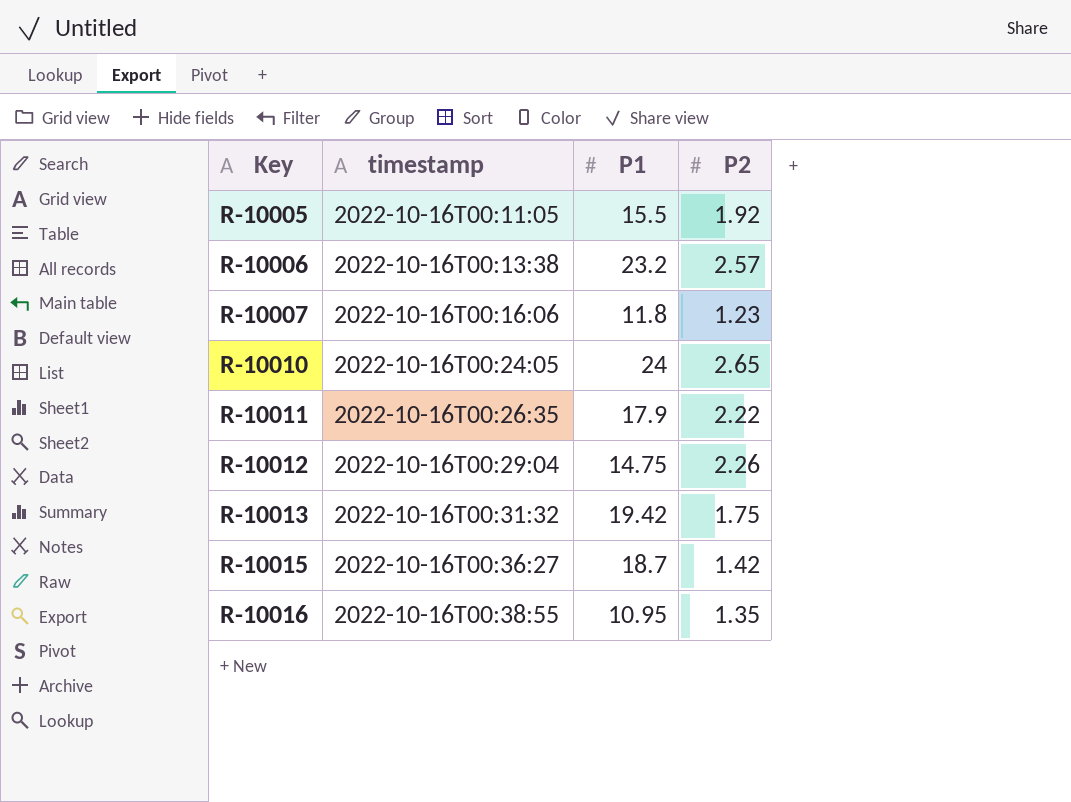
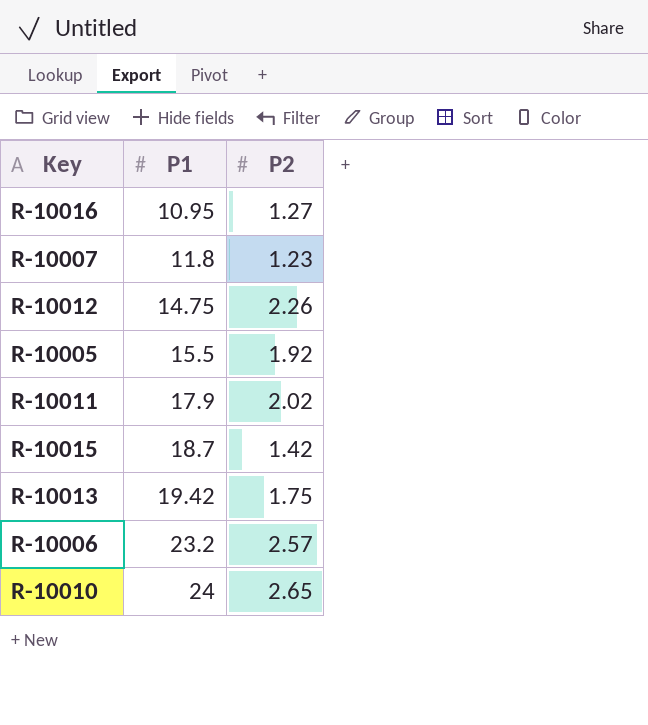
row order: Key ascending -> P1 ascending
column timestamp | position: 2 -> none
R-10016 | P2: 1.35 -> 1.27
R-10011 | P2: 2.22 -> 2.02

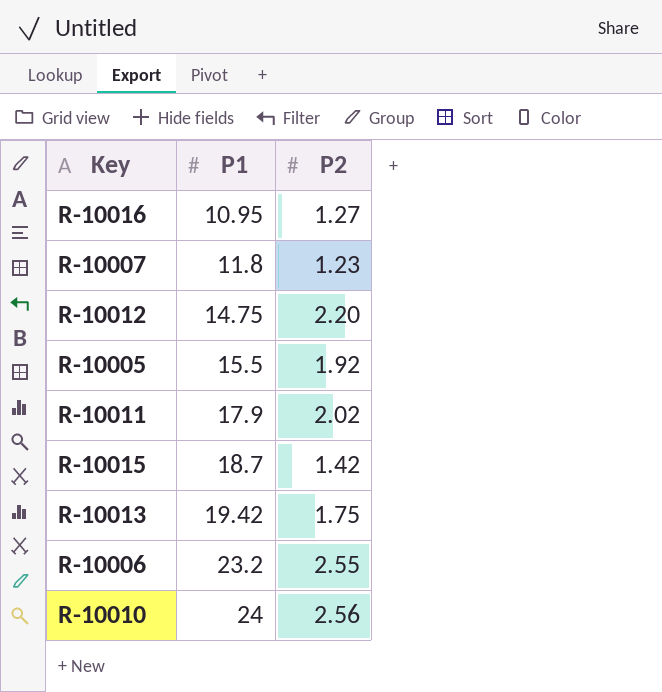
R-10012 | P2: 2.26 -> 2.20
R-10006 | P2: 2.57 -> 2.55
R-10010 | P2: 2.65 -> 2.56

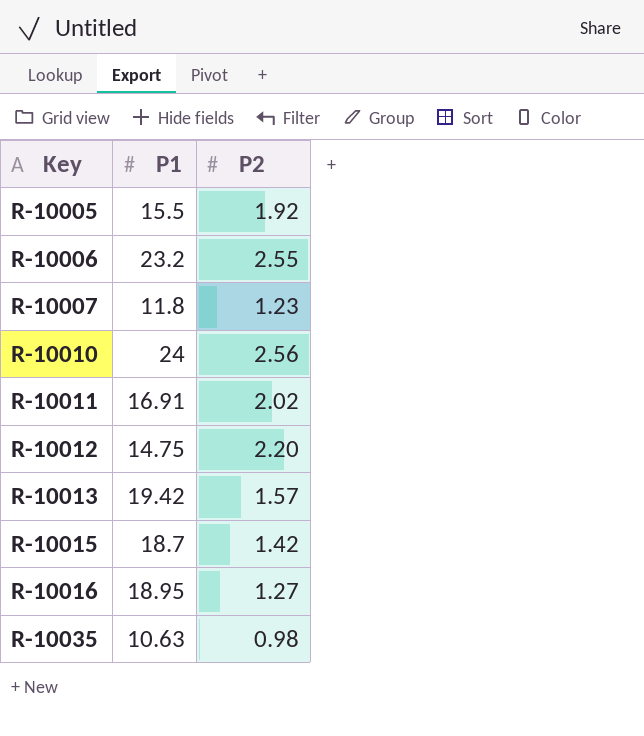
row order: P1 ascending -> Key ascending
R-10011 | P1: 17.9 -> 16.91
R-10013 | P2: 1.75 -> 1.57
R-10016 | P1: 10.95 -> 18.95
row R-10035: none -> 10.63 | 0.98

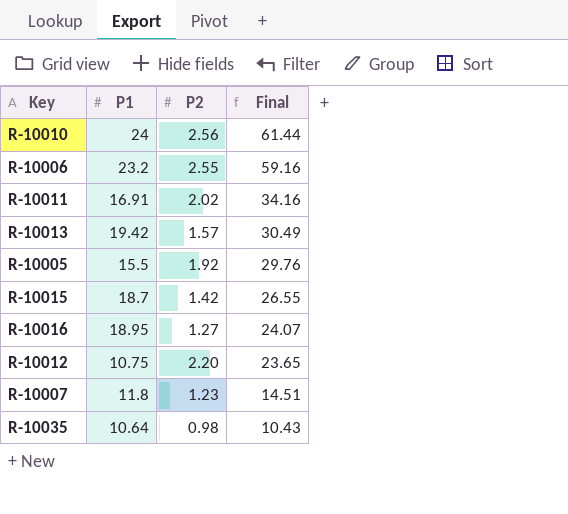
row order: Key ascending -> Final descending
column Final | formula: none -> [P1] * [P2]
R-10012 | P1: 14.75 -> 10.75
R-10035 | P1: 10.63 -> 10.64

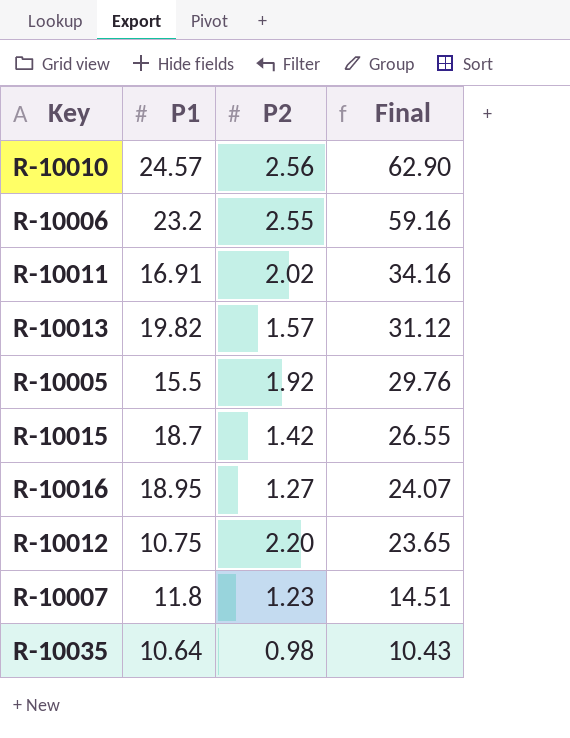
R-10010 | P1: 24 -> 24.57
R-10010 | Final: 61.44 -> 62.90
R-10013 | P1: 19.42 -> 19.82
R-10013 | Final: 30.49 -> 31.12

